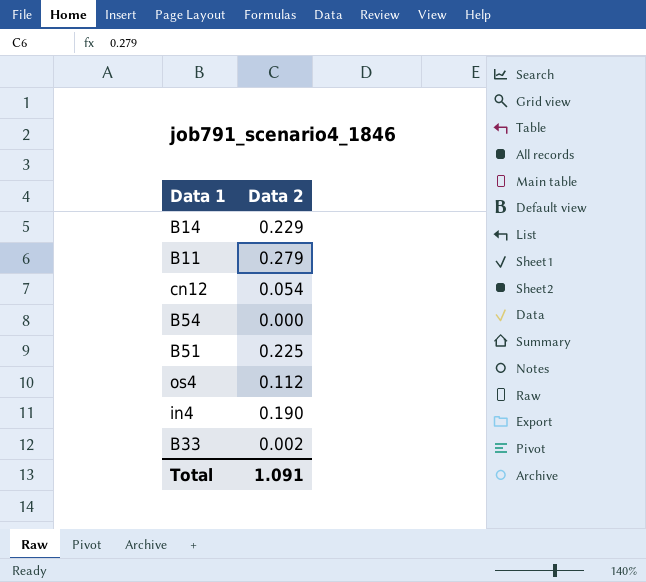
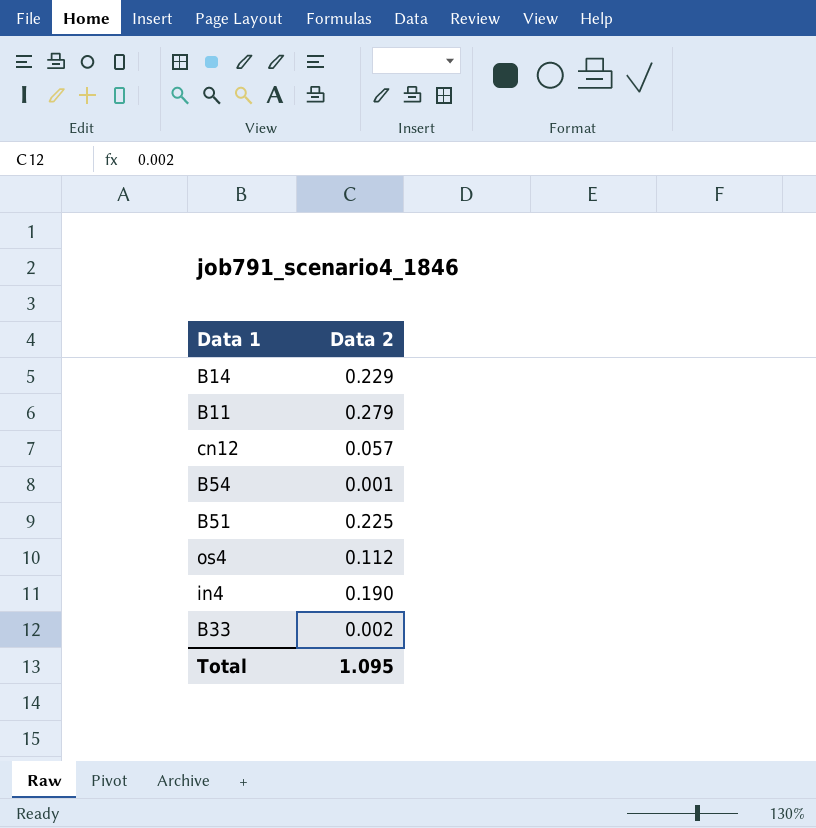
cn12 | Data 2: 0.054 -> 0.057
B54 | Data 2: 0.000 -> 0.001
Total | Data 2: 1.091 -> 1.095

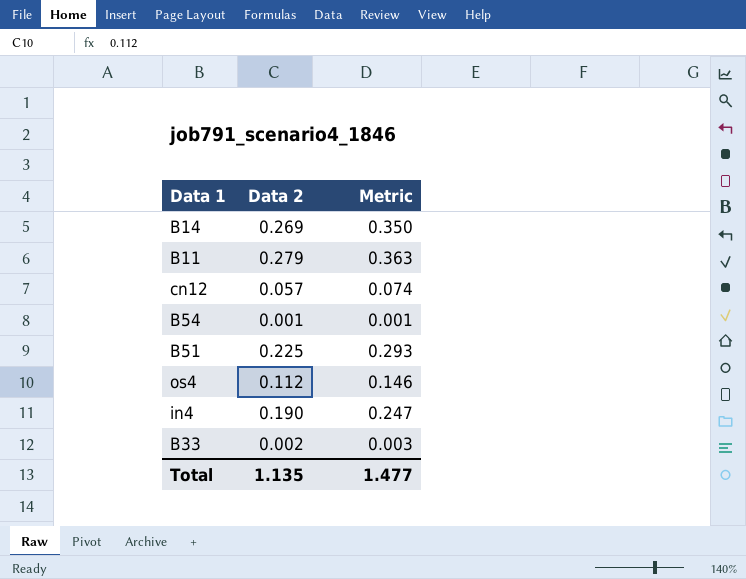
column Metric | formula: none -> [Data 2] * 1.3
B14 | Data 2: 0.229 -> 0.269
Total | Data 2: 1.095 -> 1.135

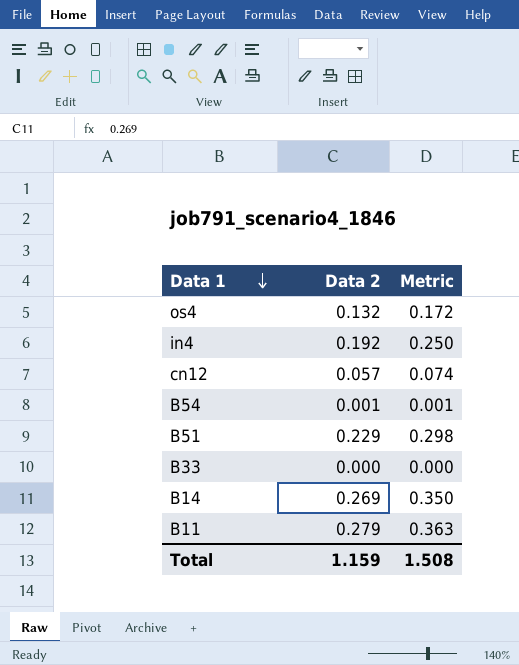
row order: none -> Data 1 descending
os4 | Data 2: 0.112 -> 0.132
os4 | Metric: 0.146 -> 0.172
in4 | Data 2: 0.190 -> 0.192
in4 | Metric: 0.247 -> 0.250
B51 | Data 2: 0.225 -> 0.229
B51 | Metric: 0.293 -> 0.298
B33 | Data 2: 0.002 -> 0.000
B33 | Metric: 0.003 -> 0.000
Total | Data 2: 1.135 -> 1.159
Total | Metric: 1.477 -> 1.508

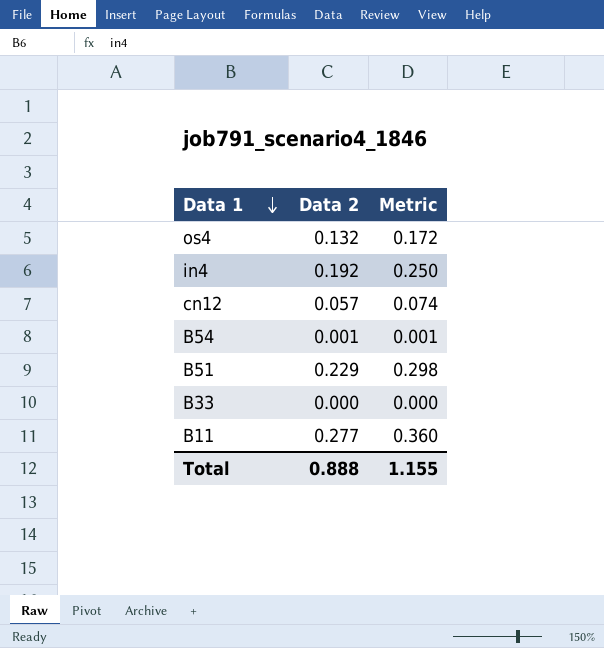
row B14: 0.269 | 0.350 -> none
B11 | Data 2: 0.279 -> 0.277
B11 | Metric: 0.363 -> 0.360
Total | Data 2: 1.159 -> 0.888
Total | Metric: 1.508 -> 1.155

